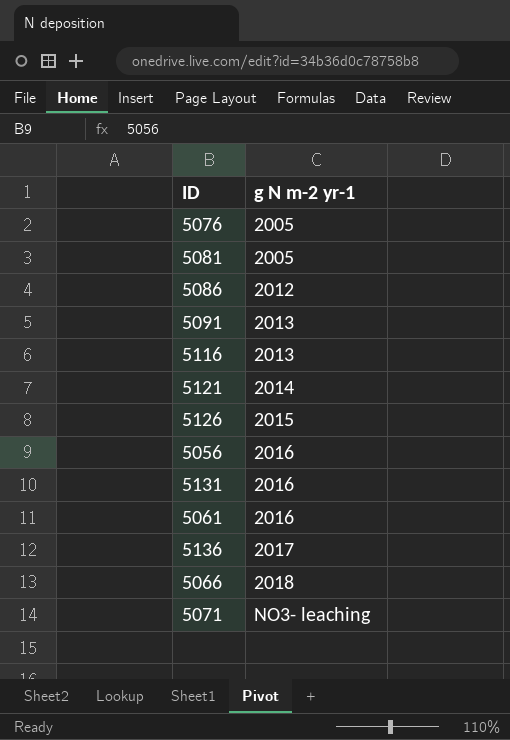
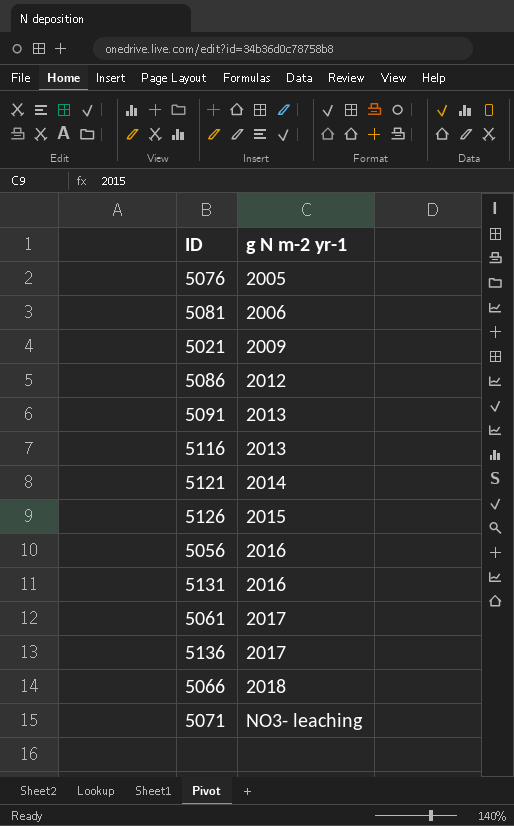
5081 | g N m-2 yr-1: 2005 -> 2006
row 5021: none -> 2009
5061 | g N m-2 yr-1: 2016 -> 2017

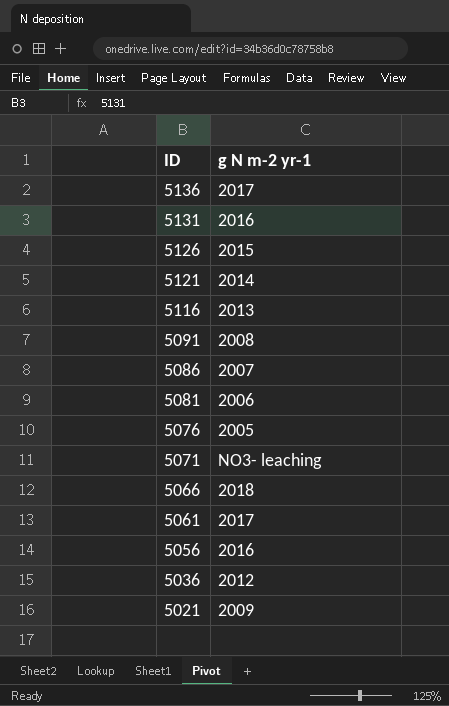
row order: g N m-2 yr-1 ascending -> ID descending
5091 | g N m-2 yr-1: 2013 -> 2008
5086 | g N m-2 yr-1: 2012 -> 2007
row 5036: none -> 2012

